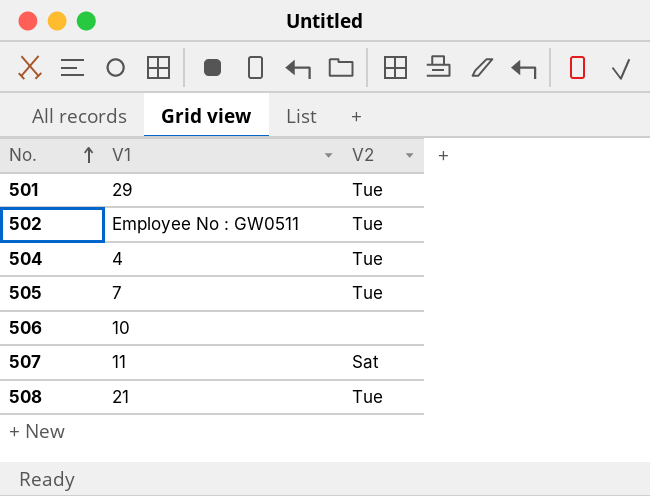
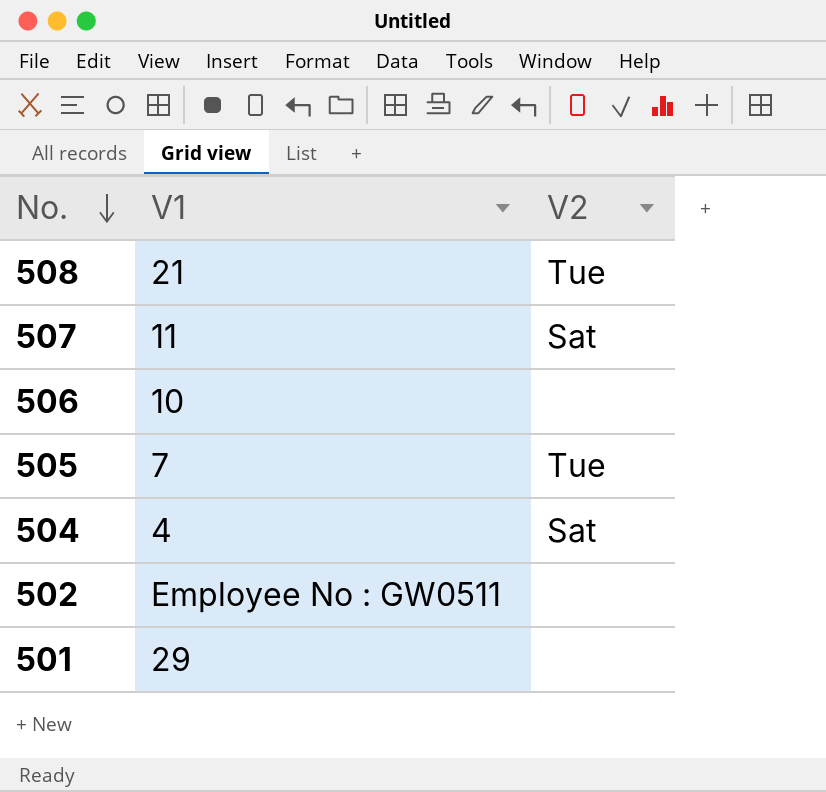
row order: No. ascending -> No. descending
504 | V2: Tue -> Sat
502 | V2: Tue -> none
501 | V2: Tue -> none

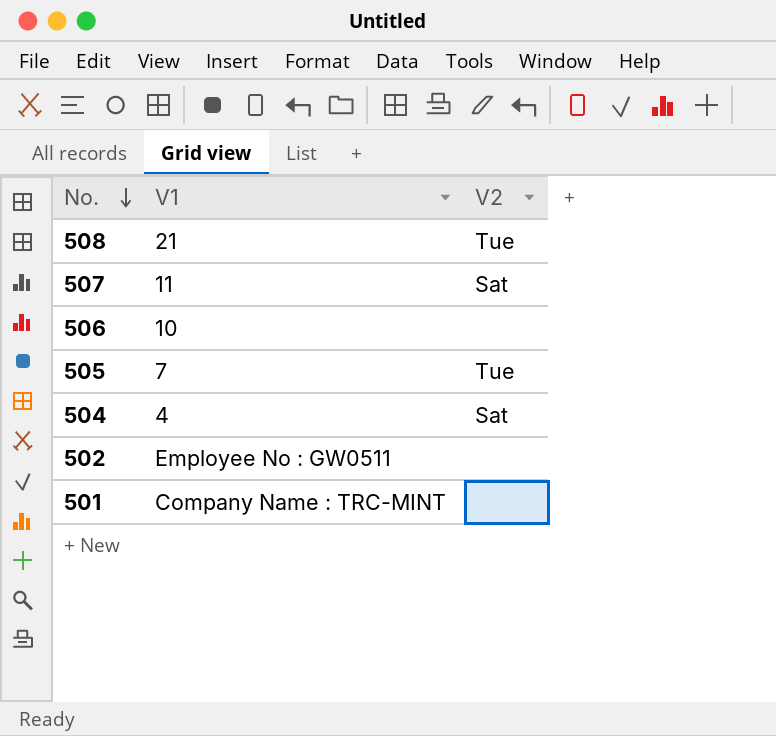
501 | V1: 29 -> Company Name : TRC-MINT

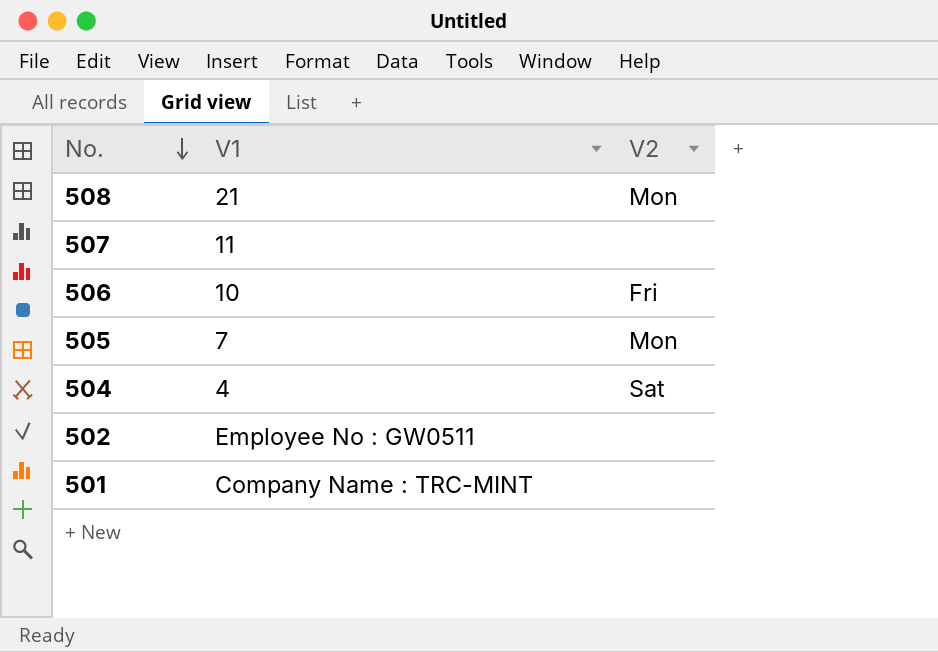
508 | V2: Tue -> Mon
507 | V2: Sat -> none
506 | V2: none -> Fri
505 | V2: Tue -> Mon

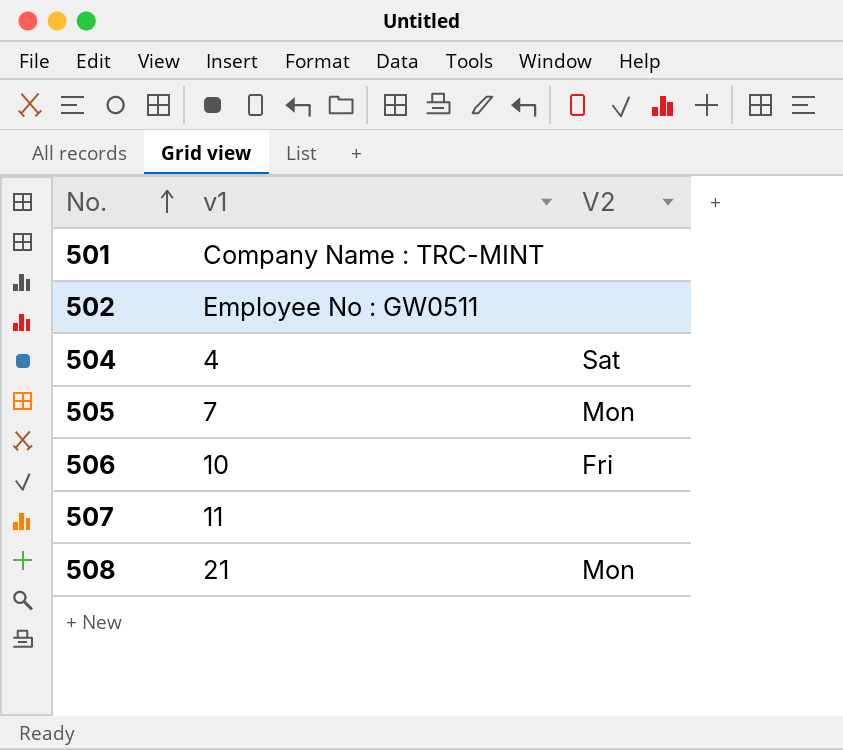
row order: No. descending -> No. ascending
column name: V1 -> v1

